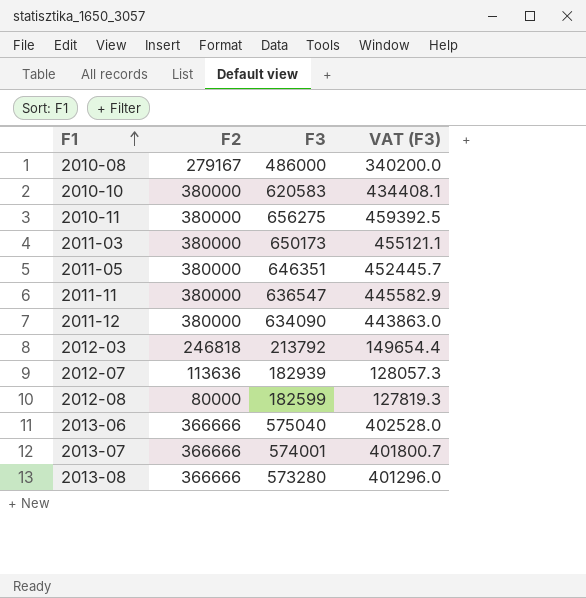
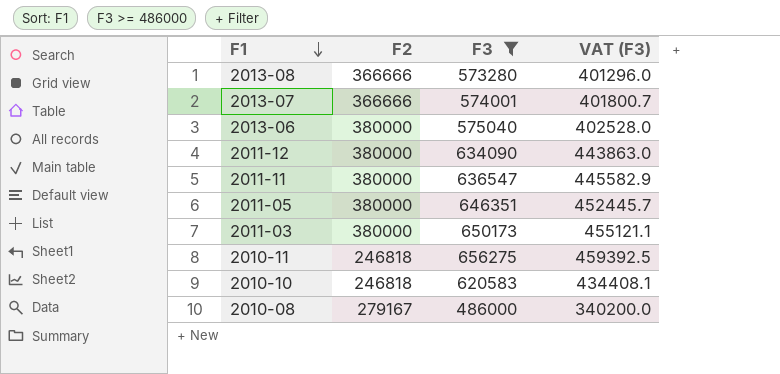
filter: none -> F3 >= 486000
row order: F1 ascending -> F1 descending
2013-06 | F2: 366666 -> 380000
2010-11 | F2: 380000 -> 246818
2010-10 | F2: 380000 -> 246818

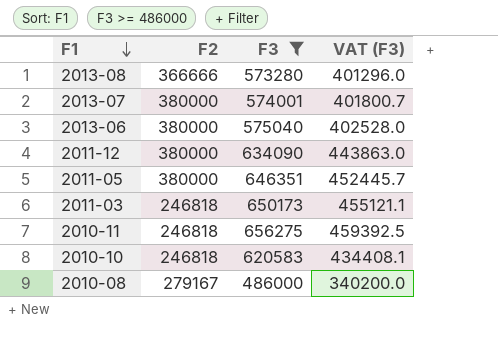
row 2011-11: 380000 | 636547 | 445582.9 -> none
2013-07 | F2: 366666 -> 380000
2011-03 | F2: 380000 -> 246818

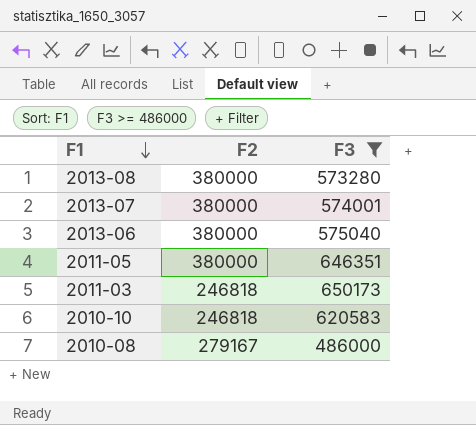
column VAT (F3) | formula: [F3] * 0.7 -> none
row 2011-12: 380000 | 634090 | 443863.0 -> none
row 2010-11: 246818 | 656275 | 459392.5 -> none
2013-08 | F2: 366666 -> 380000

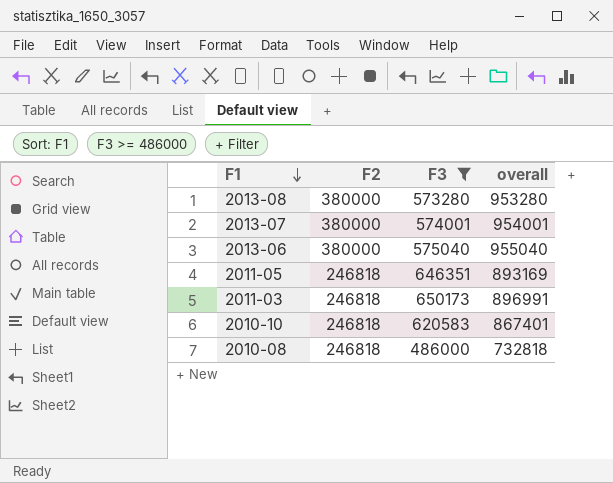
column overall | formula: none -> [F2] + [F3]
2011-05 | F2: 380000 -> 246818
2010-08 | F2: 279167 -> 246818

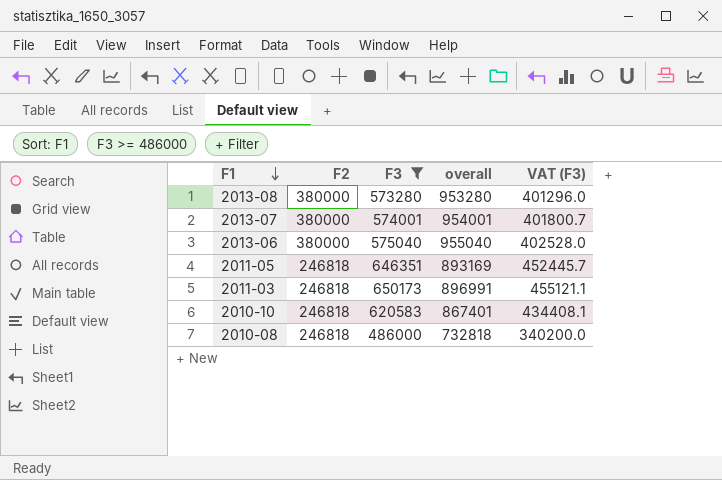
column VAT (F3) | formula: none -> [F3] * 0.7

